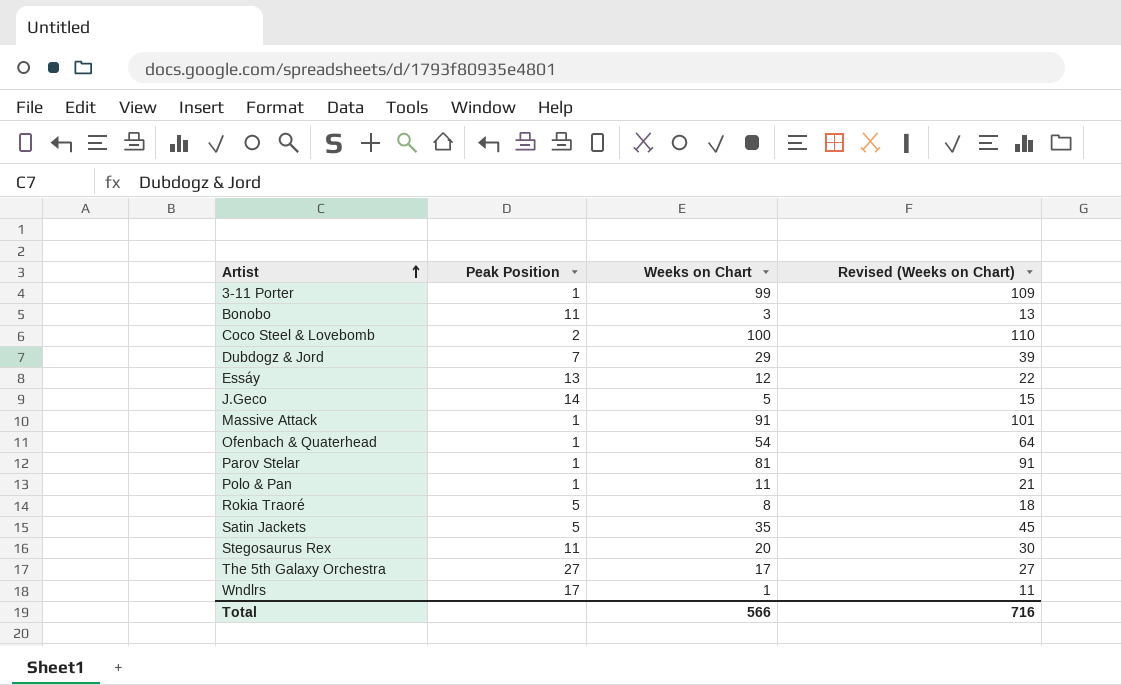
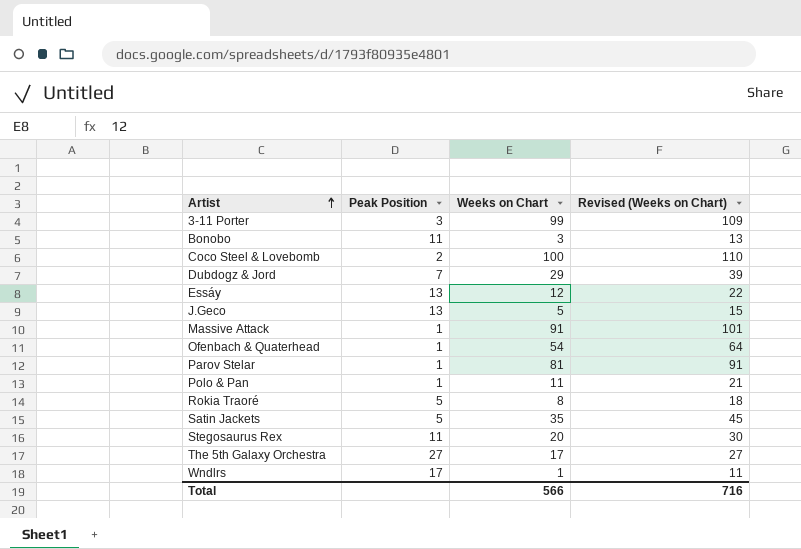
3-11 Porter | Peak Position: 1 -> 3
J.Geco | Peak Position: 14 -> 13

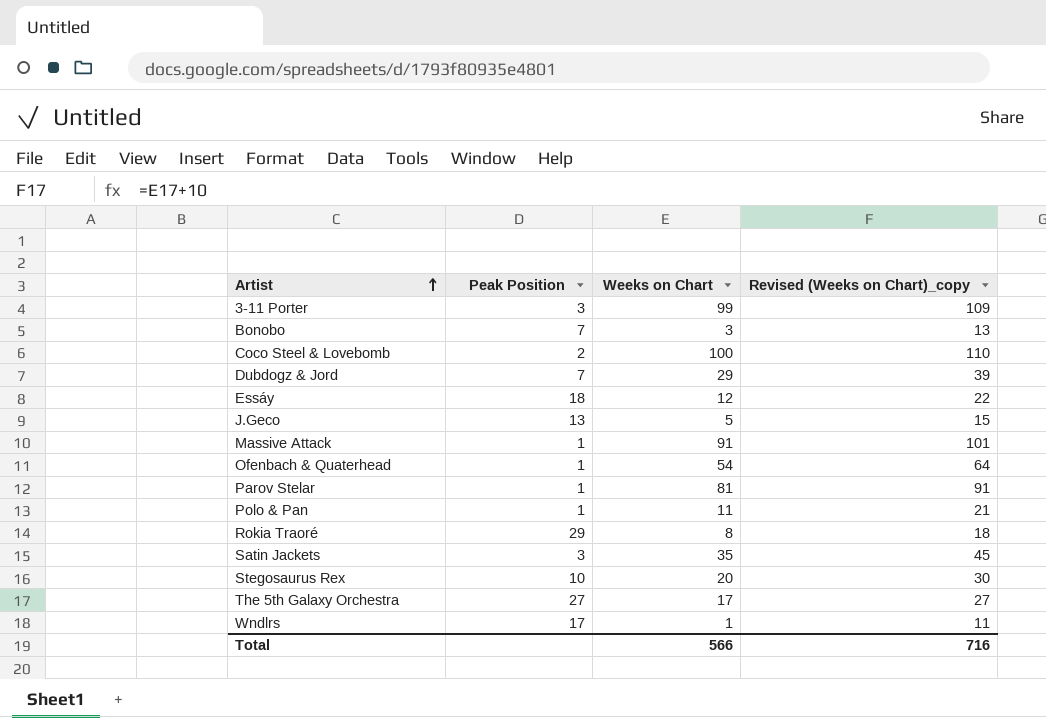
column name: Revised (Weeks on Chart) -> Revised (Weeks on Chart)_copy
Bonobo | Peak Position: 11 -> 7
Essáy | Peak Position: 13 -> 18
Rokia Traoré | Peak Position: 5 -> 29
Satin Jackets | Peak Position: 5 -> 3
Stegosaurus Rex | Peak Position: 11 -> 10

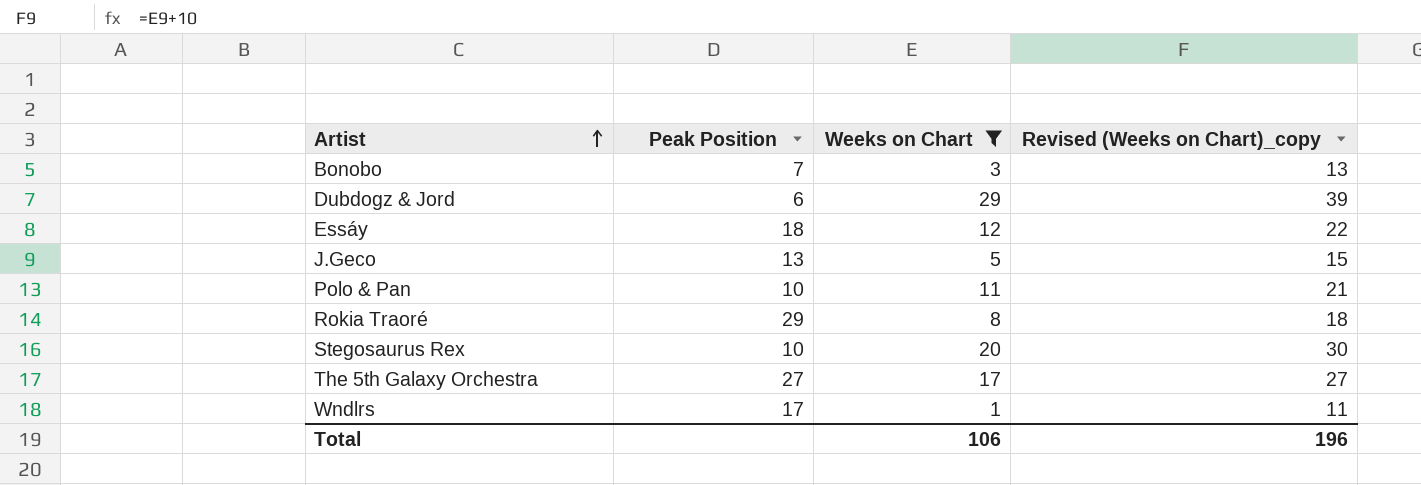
filter: none -> Weeks on Chart <= 29
Dubdogz & Jord | Peak Position: 7 -> 6
Polo & Pan | Peak Position: 1 -> 10
Total | Weeks on Chart: 566 -> 106
Total | Revised (Weeks on Chart)_copy: 716 -> 196

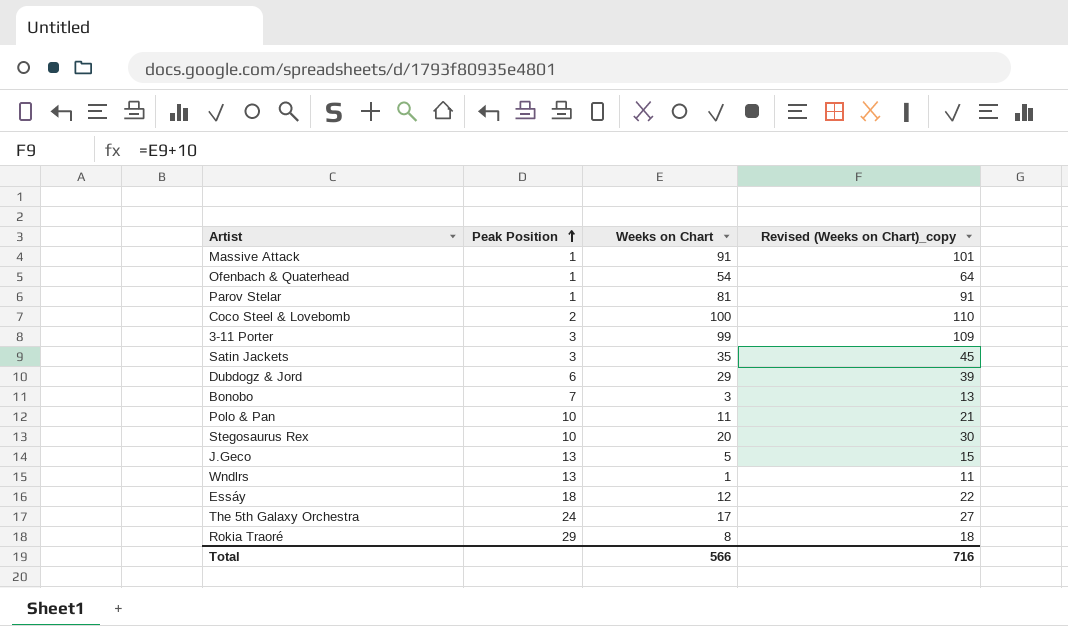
filter: Weeks on Chart <= 29 -> none
row order: Artist ascending -> Peak Position ascending
Wndlrs | Peak Position: 17 -> 13
The 5th Galaxy Orchestra | Peak Position: 27 -> 24
Total | Weeks on Chart: 106 -> 566
Total | Revised (Weeks on Chart)_copy: 196 -> 716

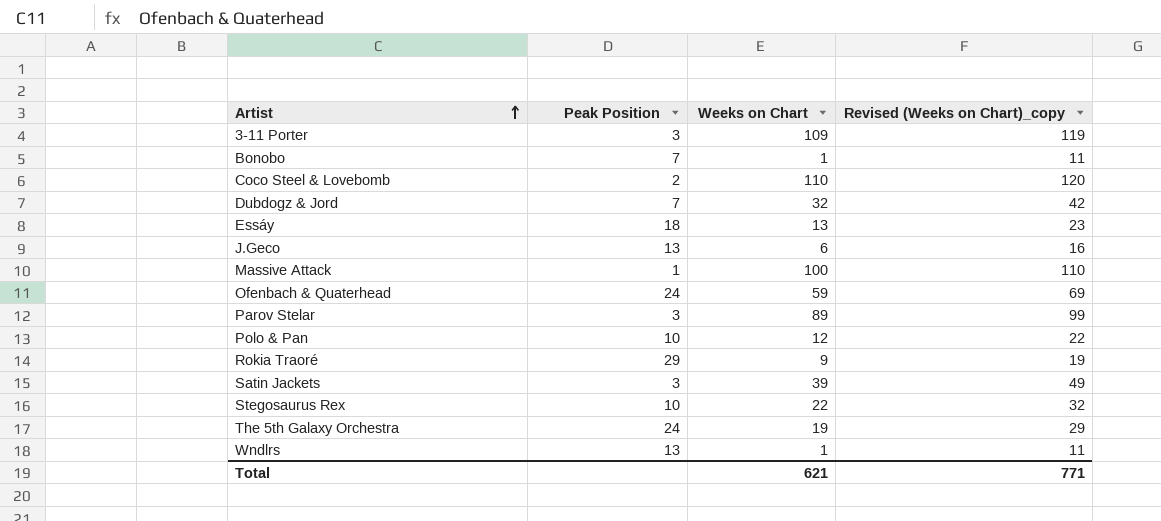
row order: Peak Position ascending -> Artist ascending
3-11 Porter | Weeks on Chart: 99 -> 109
3-11 Porter | Revised (Weeks on Chart)_copy: 109 -> 119
Bonobo | Weeks on Chart: 3 -> 1
Bonobo | Revised (Weeks on Chart)_copy: 13 -> 11
Coco Steel & Lovebomb | Weeks on Chart: 100 -> 110
Coco Steel & Lovebomb | Revised (Weeks on Chart)_copy: 110 -> 120
Dubdogz & Jord | Peak Position: 6 -> 7
Dubdogz & Jord | Weeks on Chart: 29 -> 32
Dubdogz & Jord | Revised (Weeks on Chart)_copy: 39 -> 42
Essáy | Weeks on Chart: 12 -> 13
Essáy | Revised (Weeks on Chart)_copy: 22 -> 23
J.Geco | Weeks on Chart: 5 -> 6
J.Geco | Revised (Weeks on Chart)_copy: 15 -> 16
Massive Attack | Weeks on Chart: 91 -> 100
Massive Attack | Revised (Weeks on Chart)_copy: 101 -> 110
Ofenbach & Quaterhead | Peak Position: 1 -> 24
Ofenbach & Quaterhead | Weeks on Chart: 54 -> 59
Ofenbach & Quaterhead | Revised (Weeks on Chart)_copy: 64 -> 69
Parov Stelar | Peak Position: 1 -> 3
Parov Stelar | Weeks on Chart: 81 -> 89
Parov Stelar | Revised (Weeks on Chart)_copy: 91 -> 99
Polo & Pan | Weeks on Chart: 11 -> 12
Polo & Pan | Revised (Weeks on Chart)_copy: 21 -> 22
Rokia Traoré | Weeks on Chart: 8 -> 9
Rokia Traoré | Revised (Weeks on Chart)_copy: 18 -> 19
Satin Jackets | Weeks on Chart: 35 -> 39
Satin Jackets | Revised (Weeks on Chart)_copy: 45 -> 49
Stegosaurus Rex | Weeks on Chart: 20 -> 22
Stegosaurus Rex | Revised (Weeks on Chart)_copy: 30 -> 32
The 5th Galaxy Orchestra | Weeks on Chart: 17 -> 19
The 5th Galaxy Orchestra | Revised (Weeks on Chart)_copy: 27 -> 29
Total | Weeks on Chart: 566 -> 621
Total | Revised (Weeks on Chart)_copy: 716 -> 771

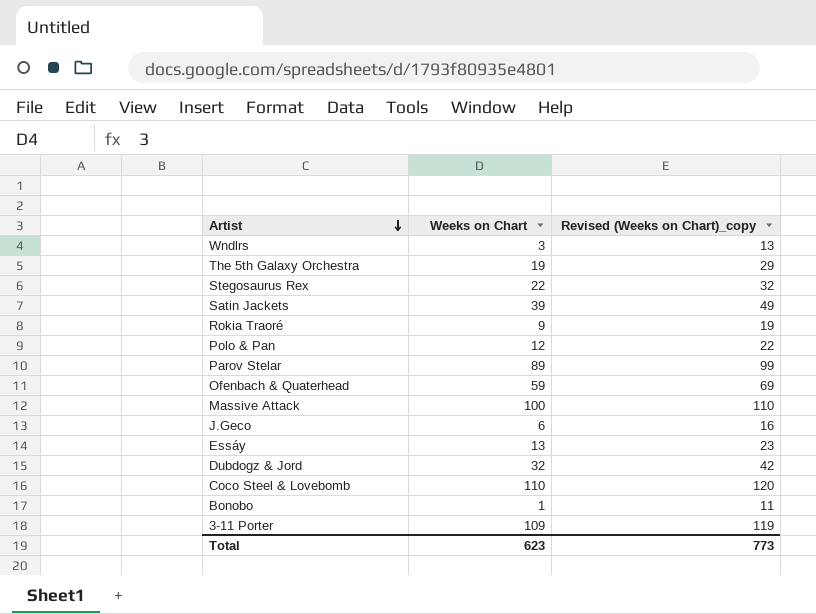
row order: Artist ascending -> Artist descending
column Peak Position | position: 2 -> none
Wndlrs | Weeks on Chart: 1 -> 3
Wndlrs | Revised (Weeks on Chart)_copy: 11 -> 13
Total | Weeks on Chart: 621 -> 623
Total | Revised (Weeks on Chart)_copy: 771 -> 773

